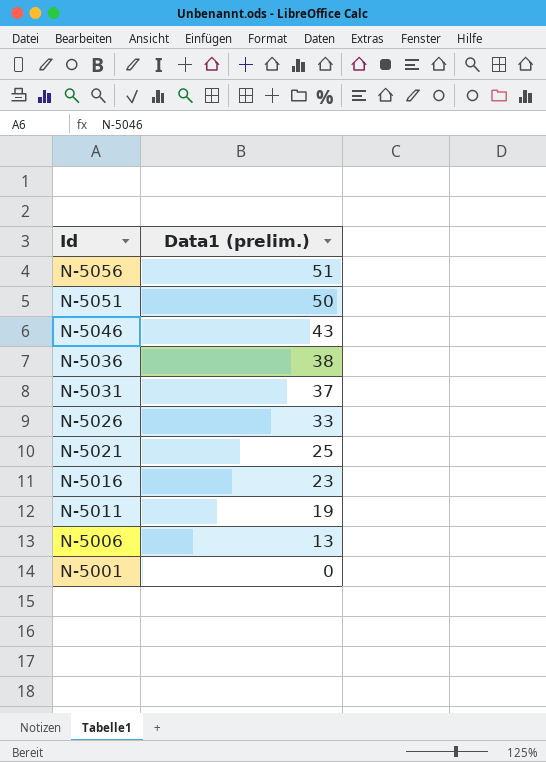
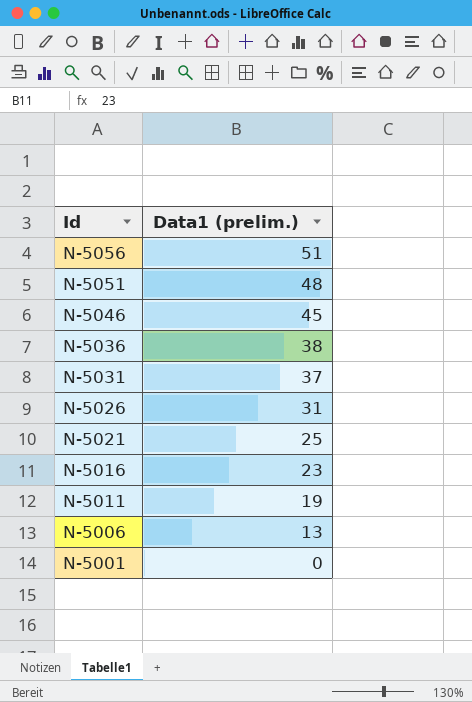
N-5051 | Data1 (prelim.): 50 -> 48
N-5046 | Data1 (prelim.): 43 -> 45
N-5026 | Data1 (prelim.): 33 -> 31

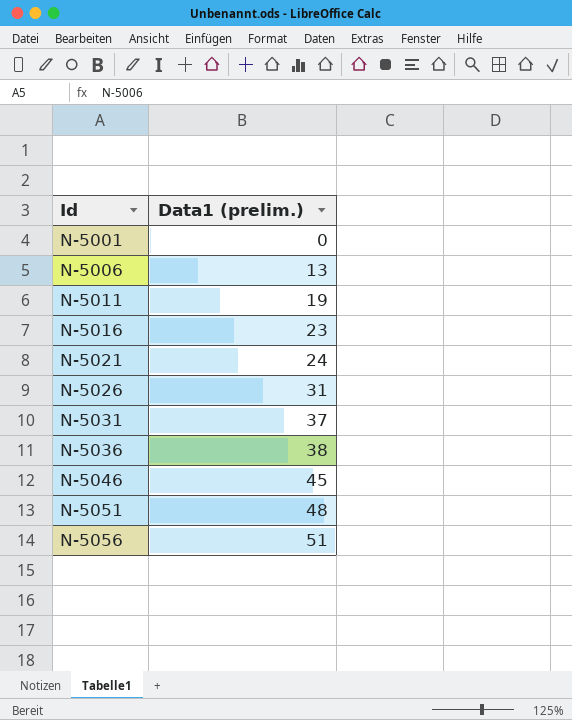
row order: Id descending -> Id ascending
N-5021 | Data1 (prelim.): 25 -> 24

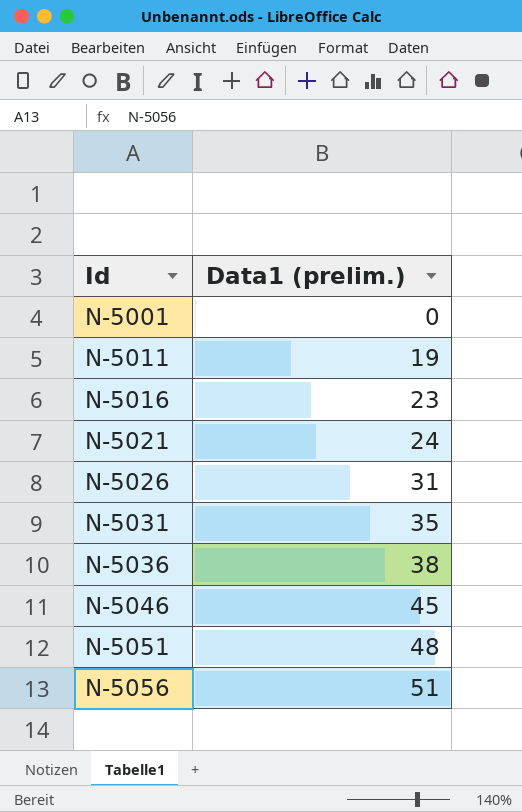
row N-5006: 13 -> none
N-5031 | Data1 (prelim.): 37 -> 35

